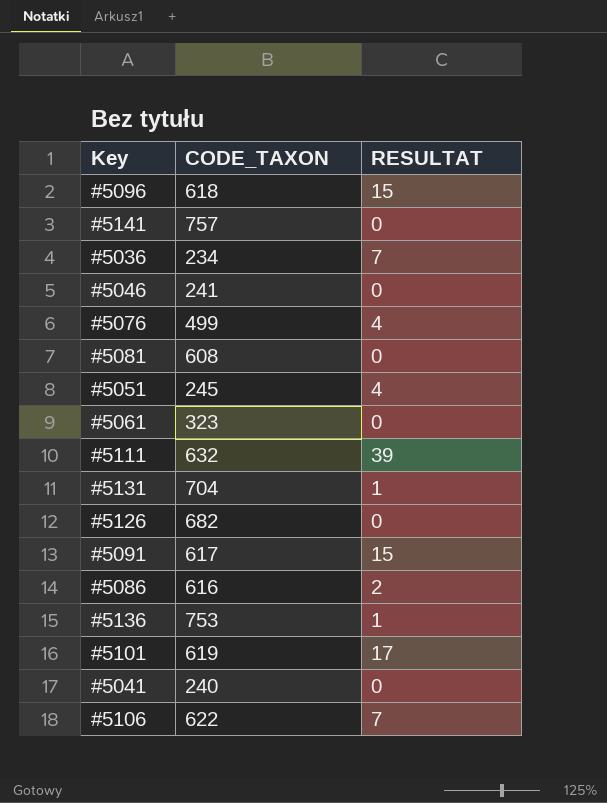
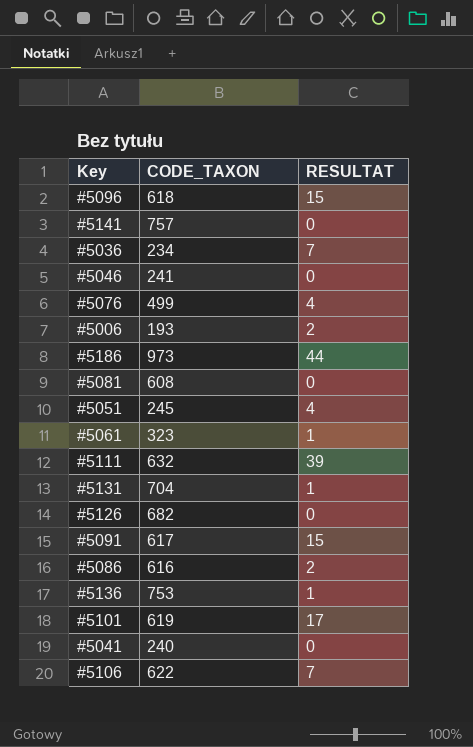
row #5006: none -> 193 | 2
row #5186: none -> 973 | 44
#5061 | RESULTAT: 0 -> 1

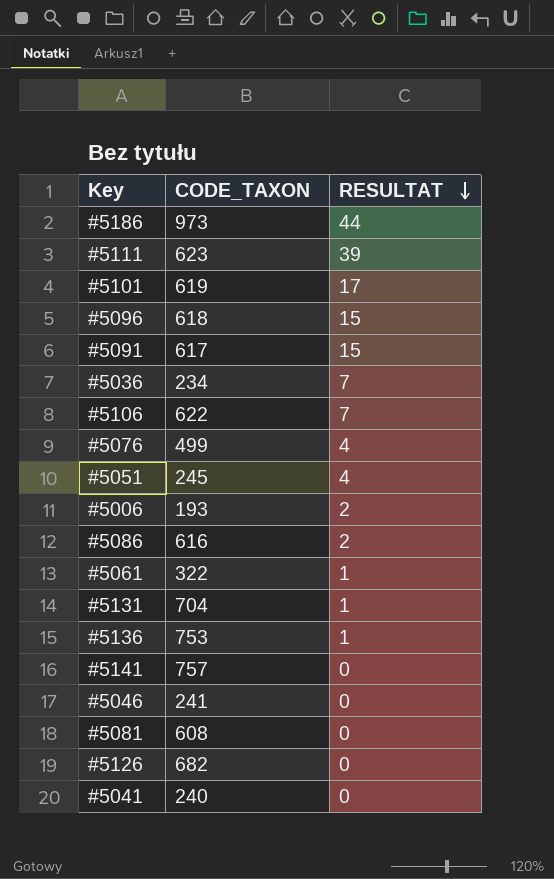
row order: none -> RESULTAT descending
#5111 | CODE_TAXON: 632 -> 623
#5061 | CODE_TAXON: 323 -> 322

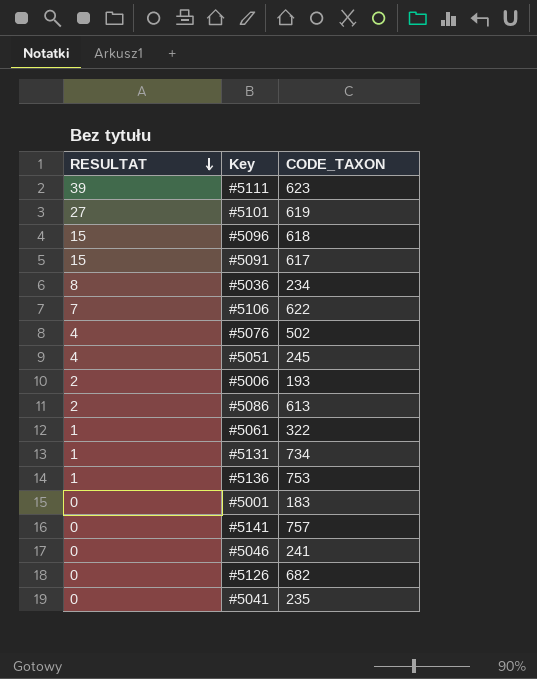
column RESULTAT | position: 3 -> 1
row #5186: 973 | 44 -> none
row #5081: 608 | 0 -> none
#5101 | RESULTAT: 17 -> 27
#5036 | RESULTAT: 7 -> 8
#5076 | CODE_TAXON: 499 -> 502
#5086 | CODE_TAXON: 616 -> 613
#5131 | CODE_TAXON: 704 -> 734
row #5001: none -> 0 | 183
#5041 | CODE_TAXON: 240 -> 235

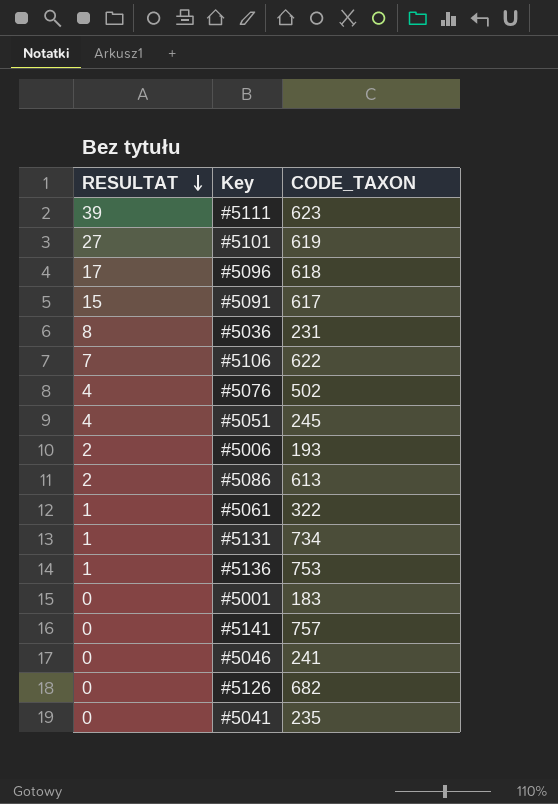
#5096 | RESULTAT: 15 -> 17
#5036 | CODE_TAXON: 234 -> 231

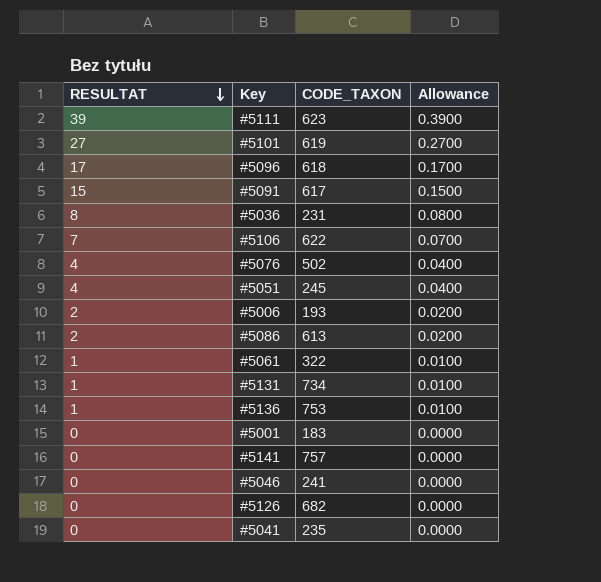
column Allowance | formula: none -> [RESULTAT] * 0.01

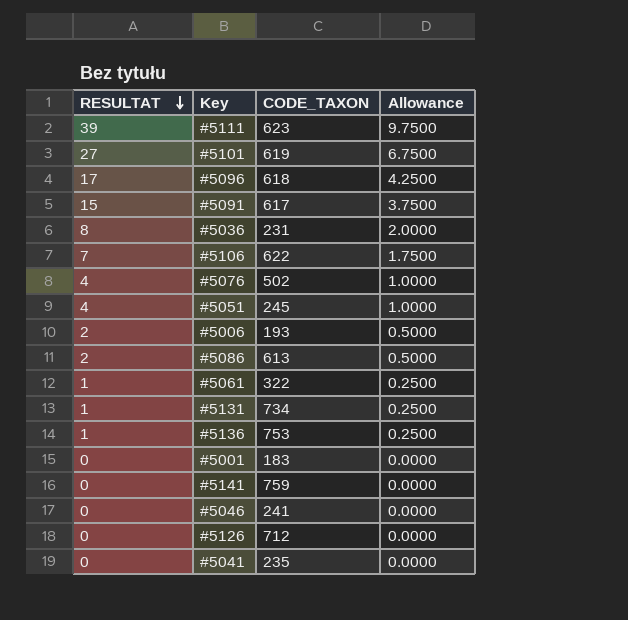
column Allowance | formula: [RESULTAT] * 0.01 -> [RESULTAT] * 0.25
#5141 | CODE_TAXON: 757 -> 759
#5126 | CODE_TAXON: 682 -> 712

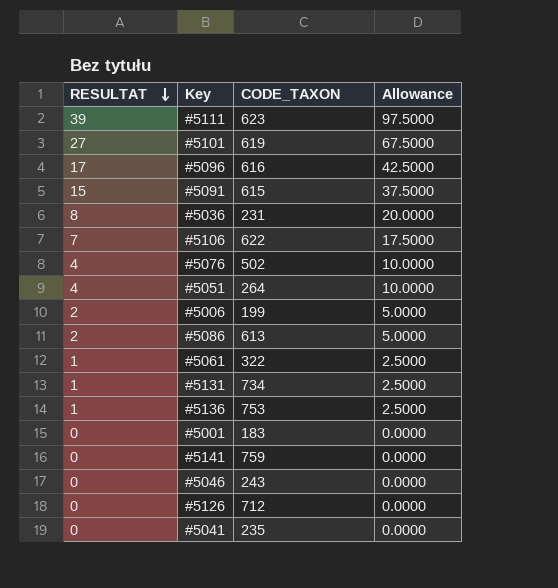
column Allowance | formula: [RESULTAT] * 0.25 -> [RESULTAT] * 2.5
#5096 | CODE_TAXON: 618 -> 616
#5091 | CODE_TAXON: 617 -> 615
#5051 | CODE_TAXON: 245 -> 264
#5006 | CODE_TAXON: 193 -> 199
#5046 | CODE_TAXON: 241 -> 243

